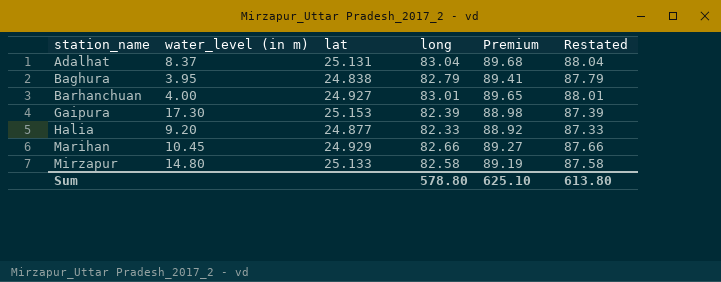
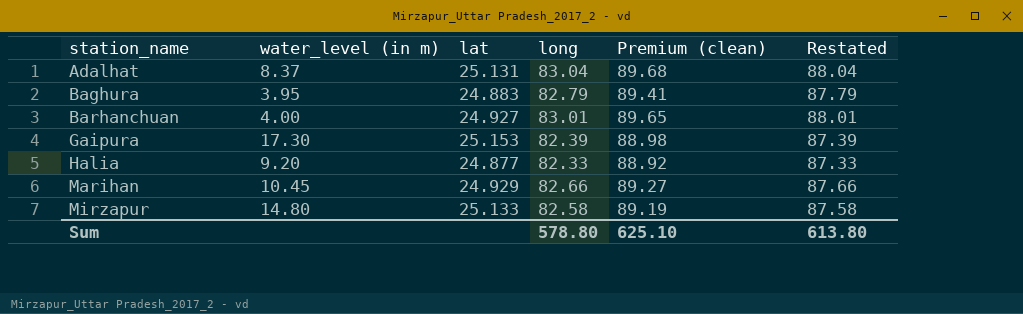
column name: Premium -> Premium (clean)
Baghura | lat: 24.838 -> 24.883

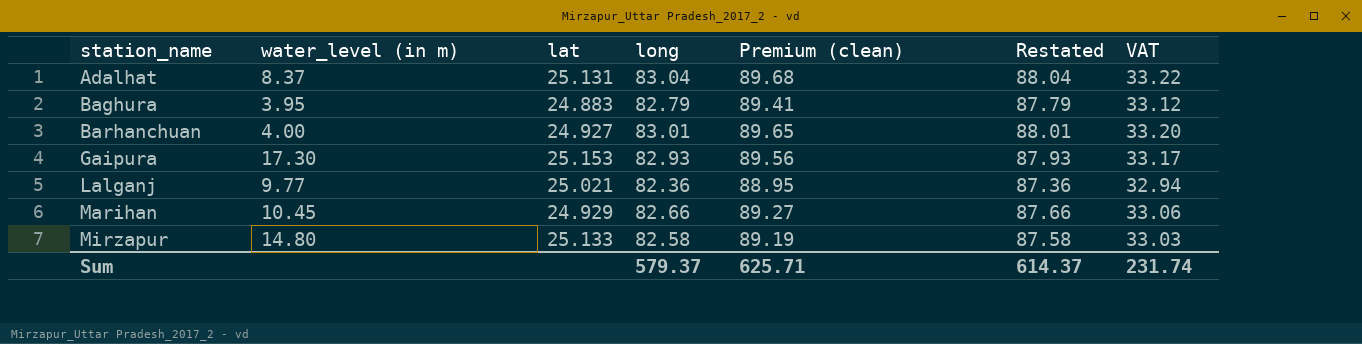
column VAT | formula: none -> [long] * 0.4
row Halia: 9.20 | 24.877 | 82.33 | 88.92 | 87.33 -> none
Gaipura | long: 82.39 -> 82.93
Gaipura | Premium (clean): 88.98 -> 89.56
Gaipura | Restated: 87.39 -> 87.93
row Lalganj: none -> 9.77 | 25.021 | 82.36 | 88.95 | 87.36 | 32.94
Sum | long: 578.80 -> 579.37
Sum | Premium (clean): 625.10 -> 625.71
Sum | Restated: 613.80 -> 614.37

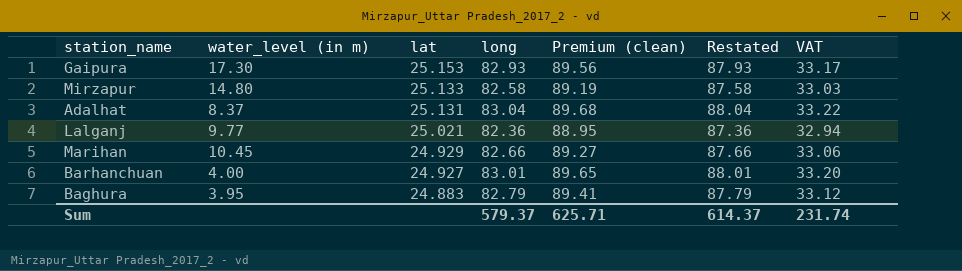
row order: station_name ascending -> lat descending

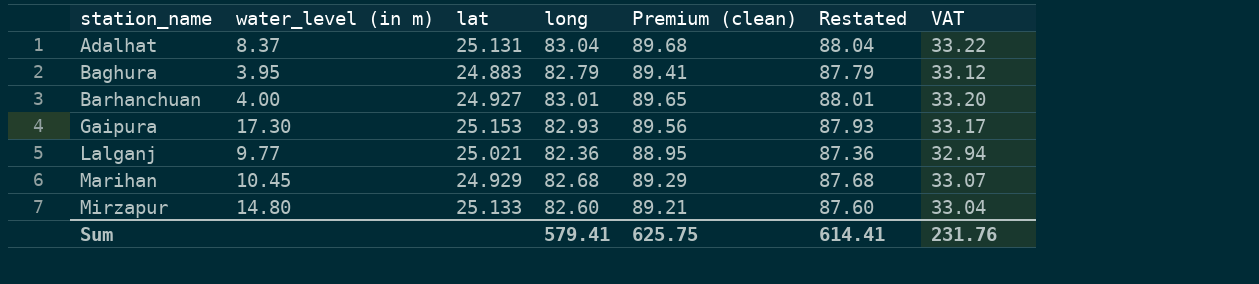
row order: lat descending -> station_name ascending
Marihan | long: 82.66 -> 82.68
Marihan | Premium (clean): 89.27 -> 89.29
Marihan | Restated: 87.66 -> 87.68
Marihan | VAT: 33.06 -> 33.07
Mirzapur | long: 82.58 -> 82.60
Mirzapur | Premium (clean): 89.19 -> 89.21
Mirzapur | Restated: 87.58 -> 87.60
Mirzapur | VAT: 33.03 -> 33.04
Sum | long: 579.37 -> 579.41
Sum | Premium (clean): 625.71 -> 625.75
Sum | Restated: 614.37 -> 614.41
Sum | VAT: 231.74 -> 231.76

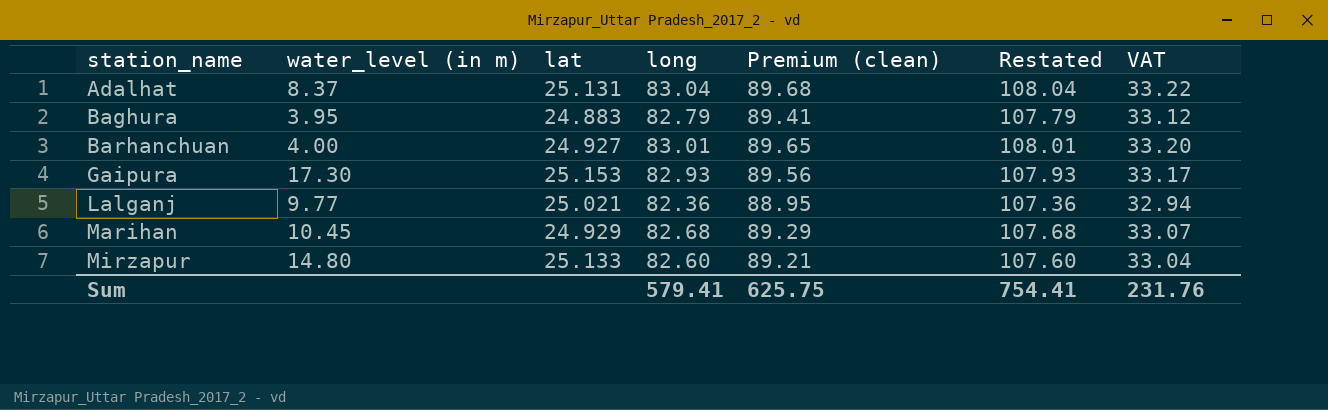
column Restated | formula: [long] + 5 -> [long] + 25
Sum | Restated: 614.41 -> 754.41

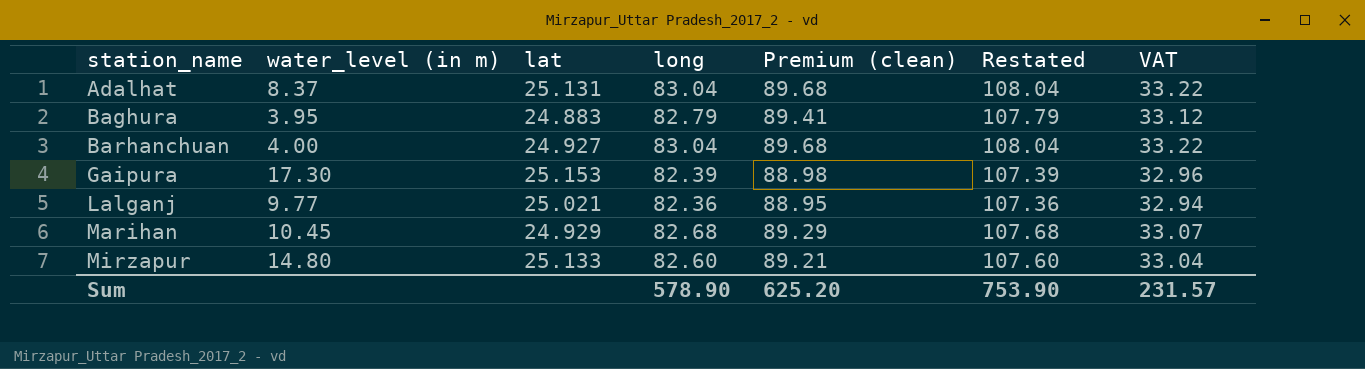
Barhanchuan | long: 83.01 -> 83.04
Barhanchuan | Premium (clean): 89.65 -> 89.68
Barhanchuan | Restated: 108.01 -> 108.04
Barhanchuan | VAT: 33.20 -> 33.22
Gaipura | long: 82.93 -> 82.39
Gaipura | Premium (clean): 89.56 -> 88.98
Gaipura | Restated: 107.93 -> 107.39
Gaipura | VAT: 33.17 -> 32.96
Sum | long: 579.41 -> 578.90
Sum | Premium (clean): 625.75 -> 625.20
Sum | Restated: 754.41 -> 753.90
Sum | VAT: 231.76 -> 231.57

